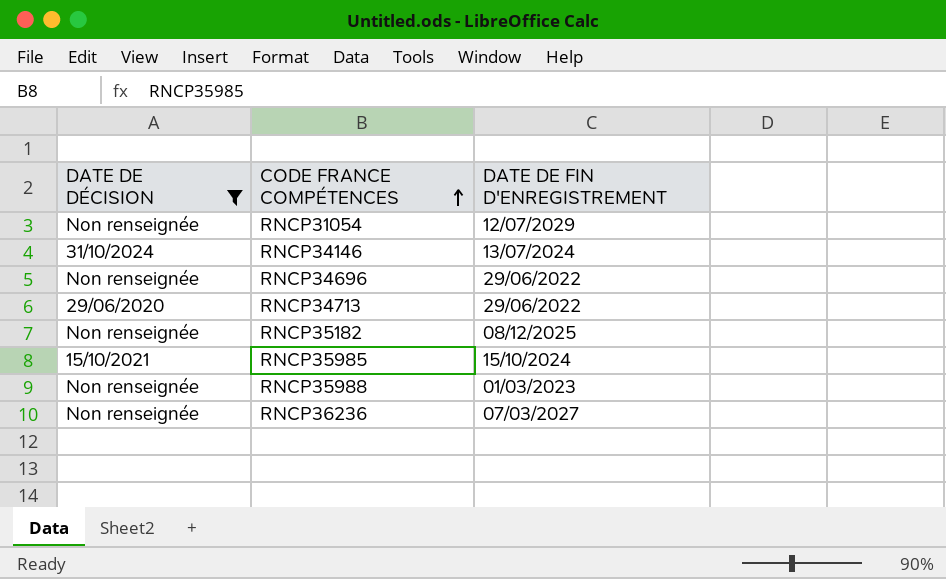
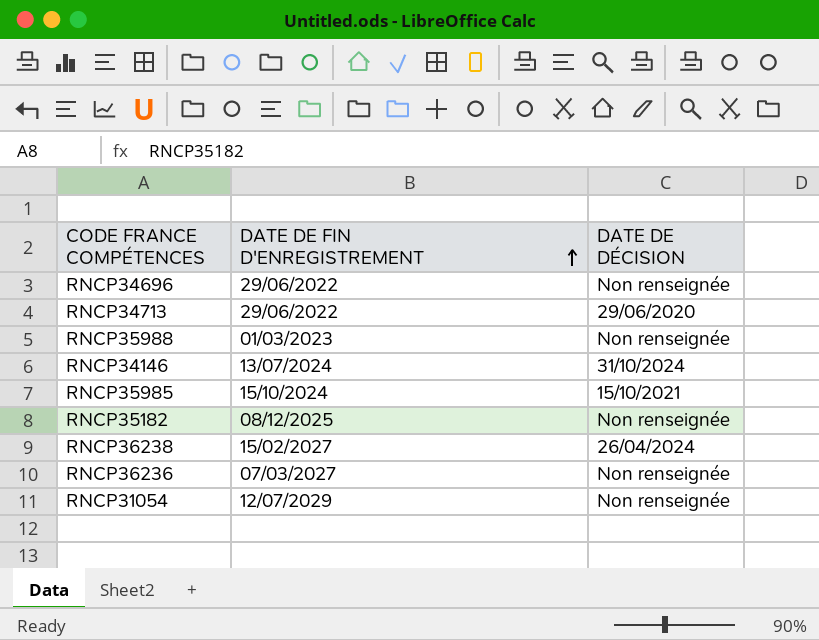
filter: DATE DE DÉCISION != 26/04/2024 -> none
row order: CODE FRANCE COMPÉTENCES ascending -> DATE DE FIN D'ENREGISTREMENT ascending
column DATE DE DÉCISION | position: 1 -> 3

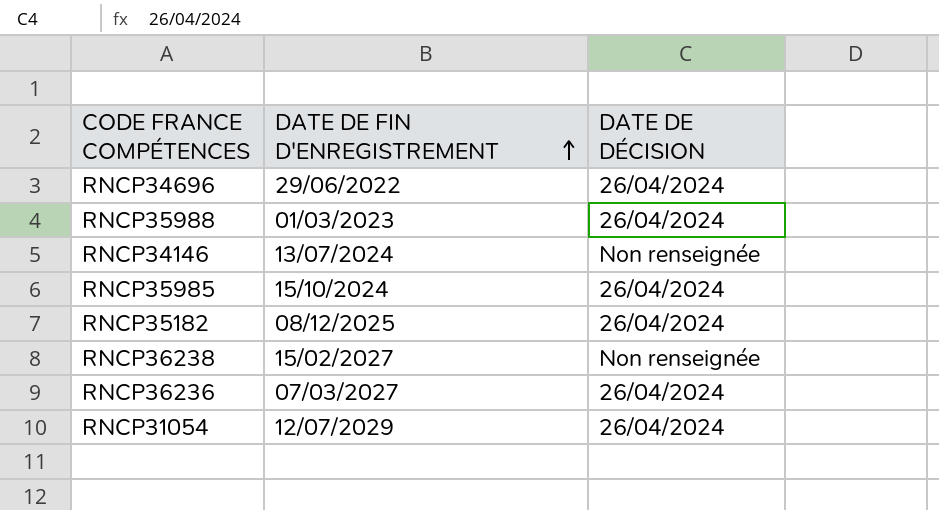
row RNCP34713: 29/06/2022 | 29/06/2020 -> none
RNCP34696 | DATE DE DÉCISION: Non renseignée -> 26/04/2024
RNCP35988 | DATE DE DÉCISION: Non renseignée -> 26/04/2024
RNCP34146 | DATE DE DÉCISION: 31/10/2024 -> Non renseignée
RNCP35985 | DATE DE DÉCISION: 15/10/2021 -> 26/04/2024
RNCP35182 | DATE DE DÉCISION: Non renseignée -> 26/04/2024
RNCP36238 | DATE DE DÉCISION: 26/04/2024 -> Non renseignée
RNCP36236 | DATE DE DÉCISION: Non renseignée -> 26/04/2024
RNCP31054 | DATE DE DÉCISION: Non renseignée -> 26/04/2024

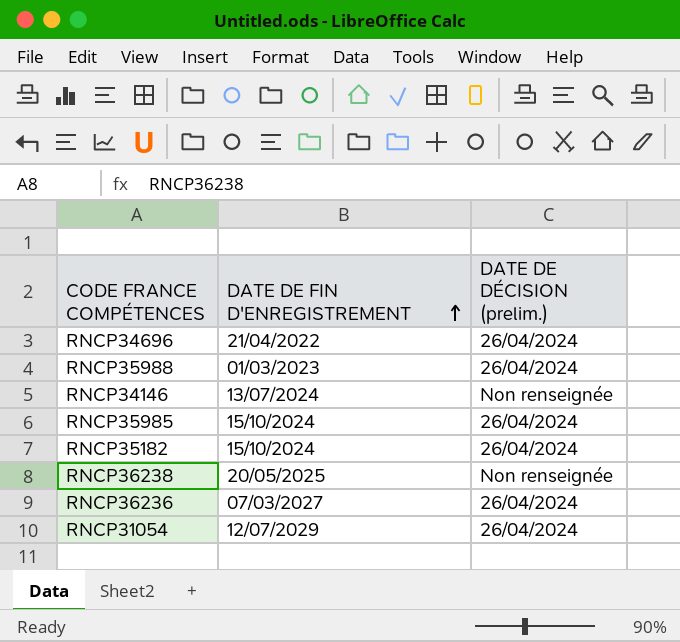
column name: DATE DE DÉCISION -> DATE DE DÉCISION (prelim.)
RNCP34696 | DATE DE FIN D'ENREGISTREMENT: 29/06/2022 -> 21/04/2022
RNCP35182 | DATE DE FIN D'ENREGISTREMENT: 08/12/2025 -> 15/10/2024
RNCP36238 | DATE DE FIN D'ENREGISTREMENT: 15/02/2027 -> 20/05/2025

